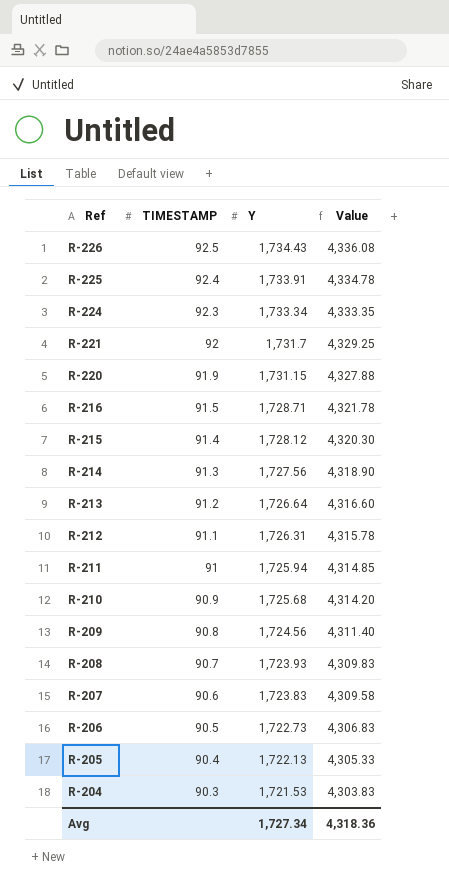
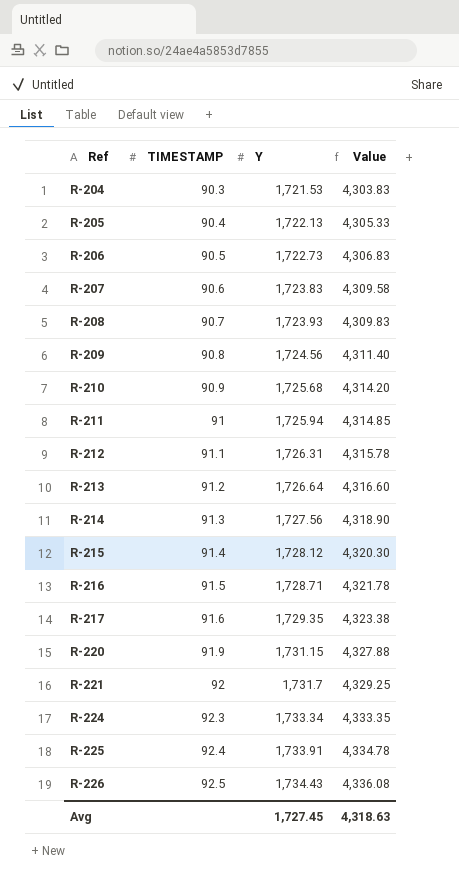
row order: Ref descending -> Ref ascending
row R-217: none -> 91.6 | 1,729.35 | 4,323.38
Avg | Y: 1,727.34 -> 1,727.45
Avg | Value: 4,318.36 -> 4,318.63

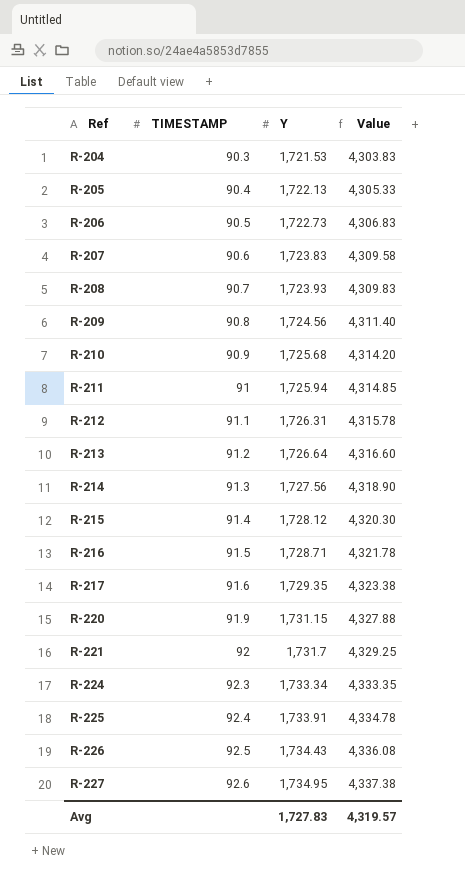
row R-227: none -> 92.6 | 1,734.95 | 4,337.38
Avg | Y: 1,727.45 -> 1,727.83
Avg | Value: 4,318.63 -> 4,319.57

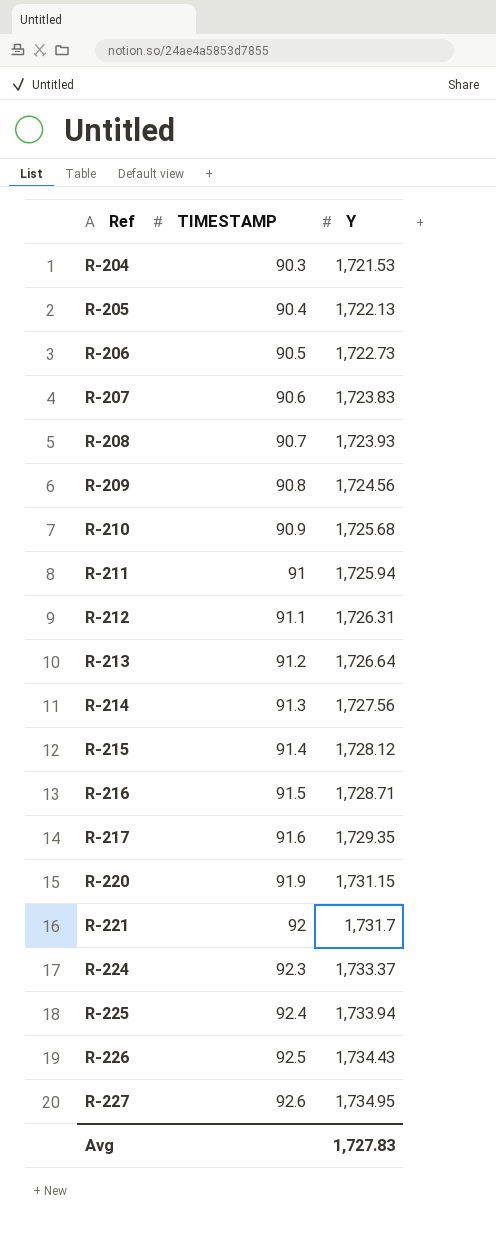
column Value | formula: [Y] * 2.5 -> none
R-224 | Y: 1,733.34 -> 1,733.37
R-225 | Y: 1,733.91 -> 1,733.94

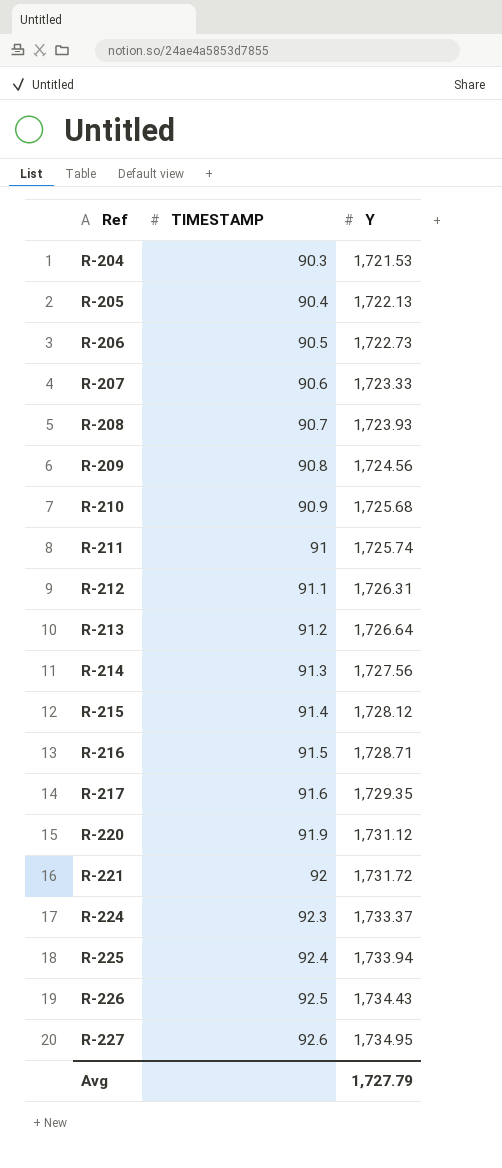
R-207 | Y: 1,723.83 -> 1,723.33
R-211 | Y: 1,725.94 -> 1,725.74
R-220 | Y: 1,731.15 -> 1,731.12
R-221 | Y: 1,731.7 -> 1,731.72
Avg | Y: 1,727.83 -> 1,727.79

